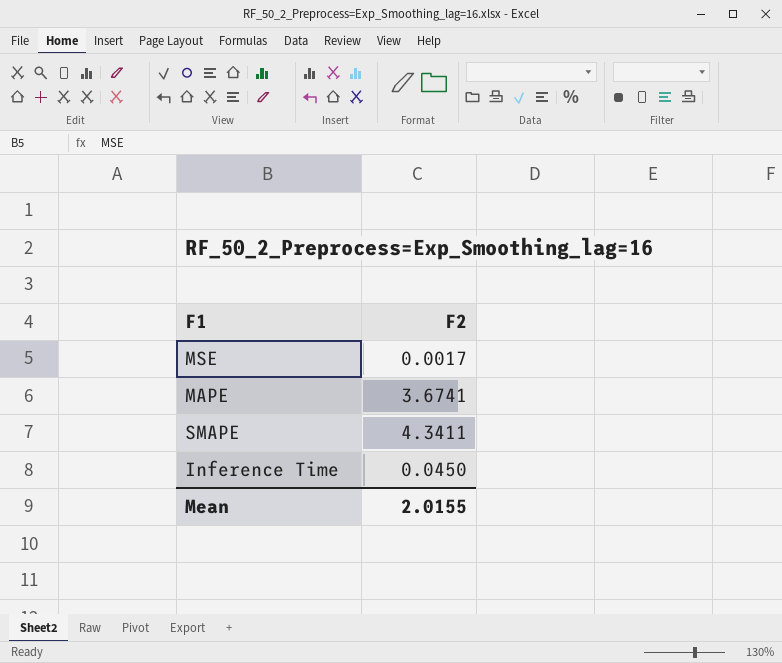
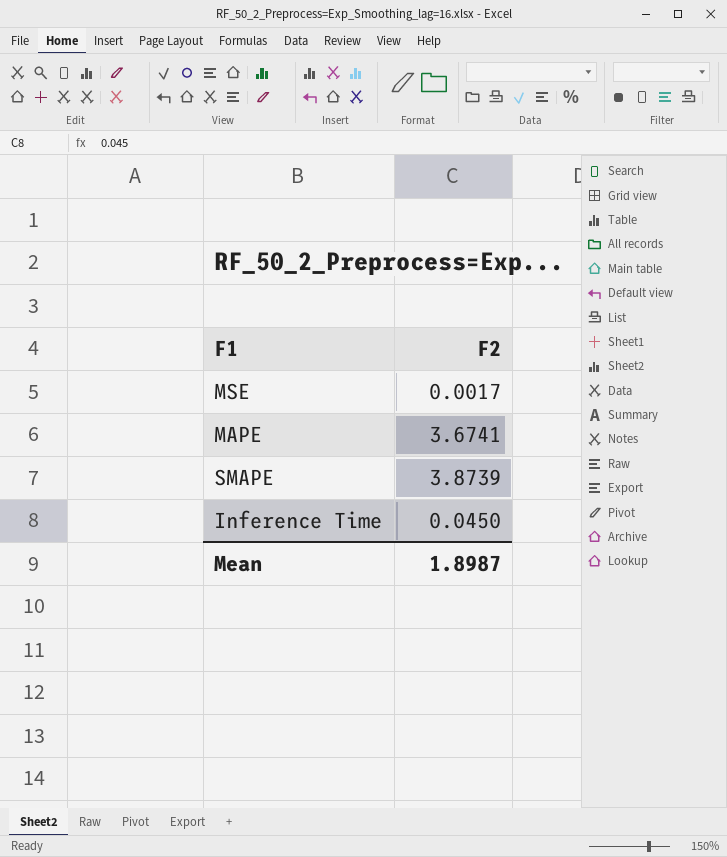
SMAPE | F2: 4.3411 -> 3.8739
Mean | F2: 2.0155 -> 1.8987

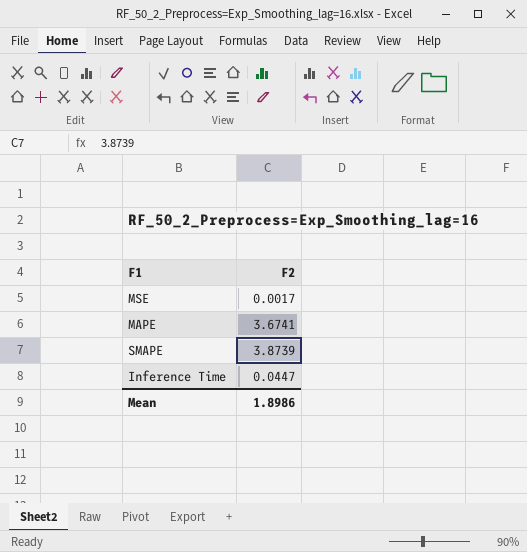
Inference Time | F2: 0.0450 -> 0.0447
Mean | F2: 1.8987 -> 1.8986

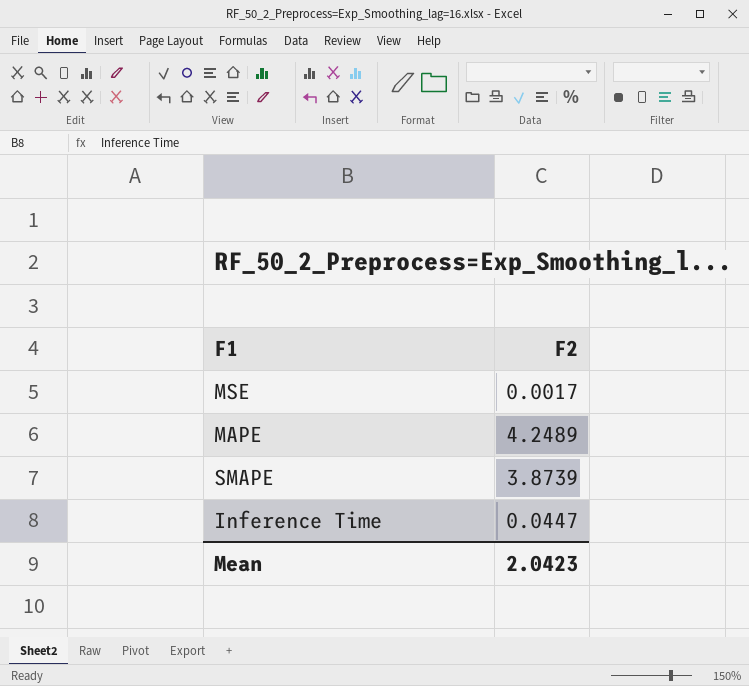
MAPE | F2: 3.6741 -> 4.2489
Mean | F2: 1.8986 -> 2.0423

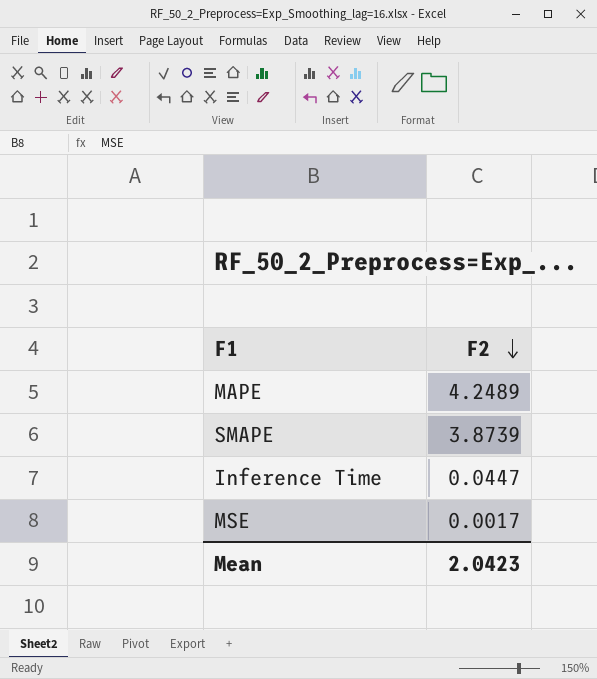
row order: none -> F2 descending

